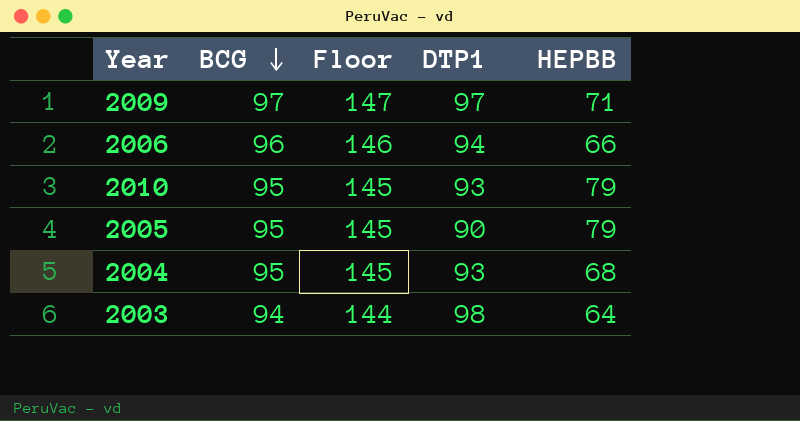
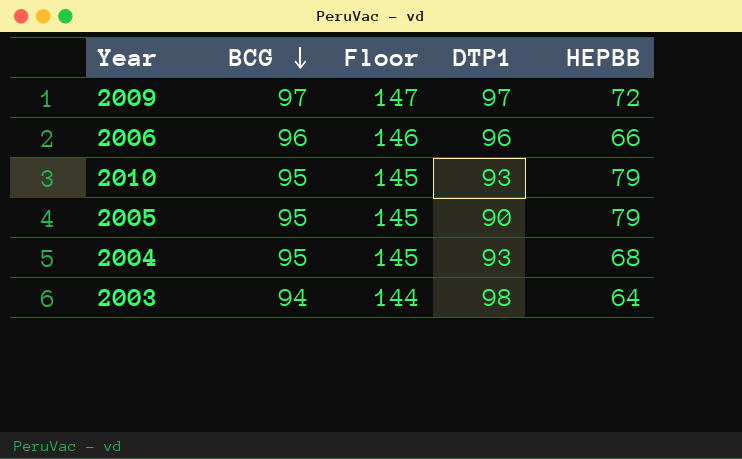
2009 | HEPBB: 71 -> 72
2006 | DTP1: 94 -> 96

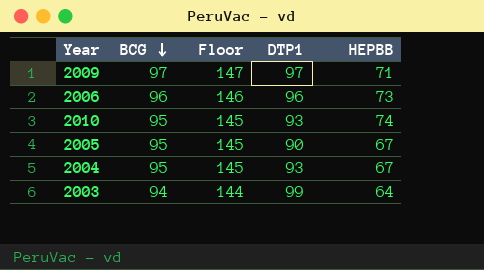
2009 | HEPBB: 72 -> 71
2006 | HEPBB: 66 -> 73
2010 | HEPBB: 79 -> 74
2005 | HEPBB: 79 -> 67
2004 | HEPBB: 68 -> 67
2003 | DTP1: 98 -> 99

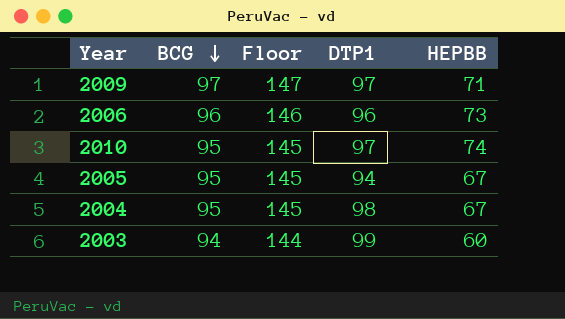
2010 | DTP1: 93 -> 97
2005 | DTP1: 90 -> 94
2004 | DTP1: 93 -> 98
2003 | HEPBB: 64 -> 60

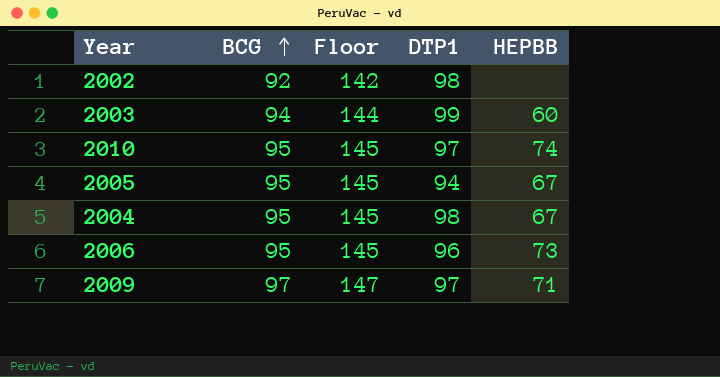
row order: BCG descending -> BCG ascending
row 2002: none -> 92 | 142 | 98 | none
2006 | BCG: 96 -> 95
2006 | Floor: 146 -> 145

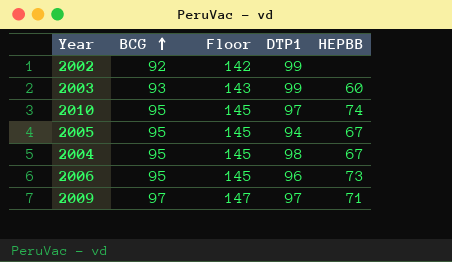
2002 | DTP1: 98 -> 99
2003 | BCG: 94 -> 93
2003 | Floor: 144 -> 143

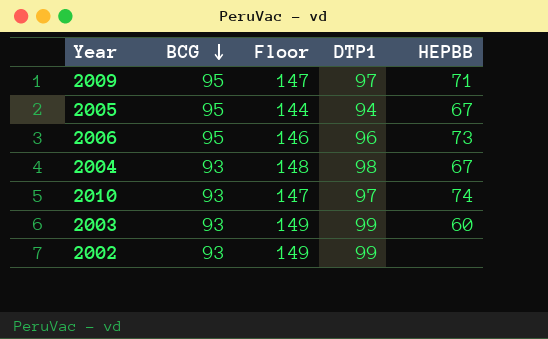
row order: BCG ascending -> BCG descending
column Floor | formula: [BCG] + 50 -> [DTP1] + 50
2009 | BCG: 97 -> 95
2004 | BCG: 95 -> 93
2010 | BCG: 95 -> 93
2002 | BCG: 92 -> 93

